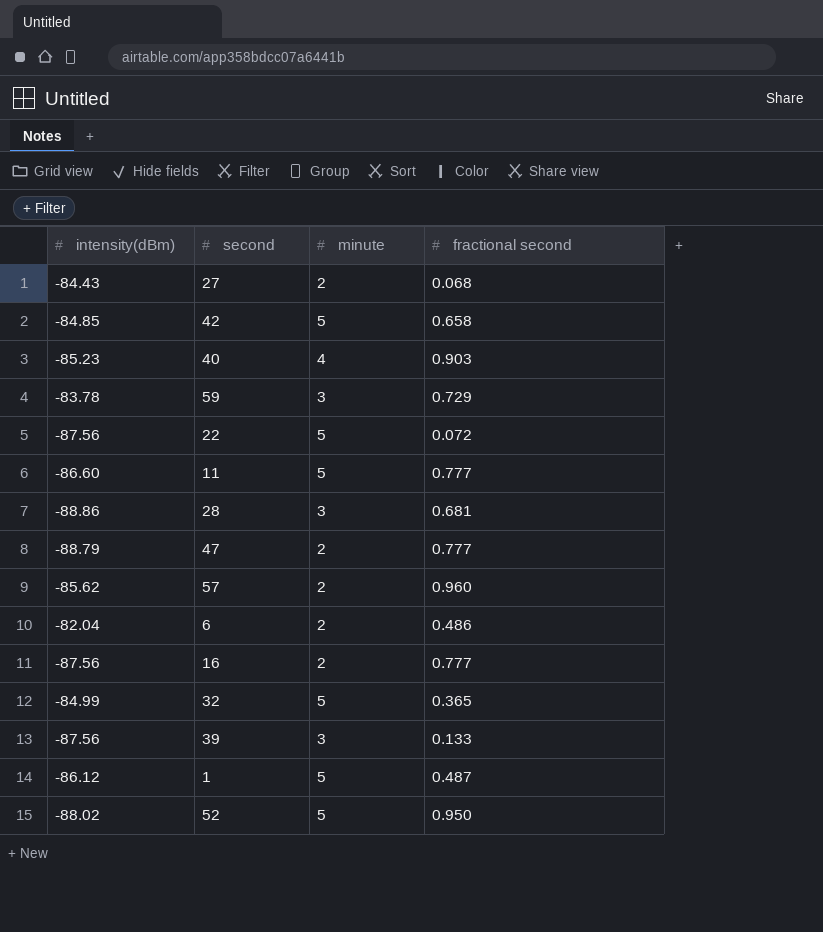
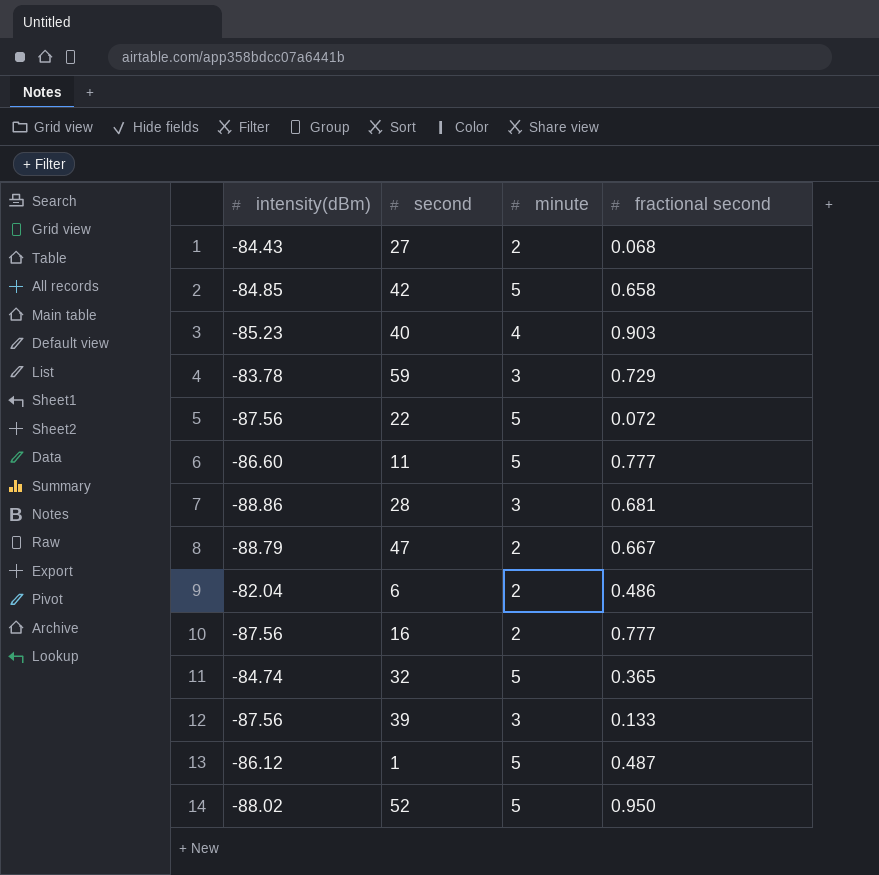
row 57: -85.62 | 2 | 0.960 -> none
47 | fractional second: 0.777 -> 0.667
32 | intensity(dBm): -84.99 -> -84.74

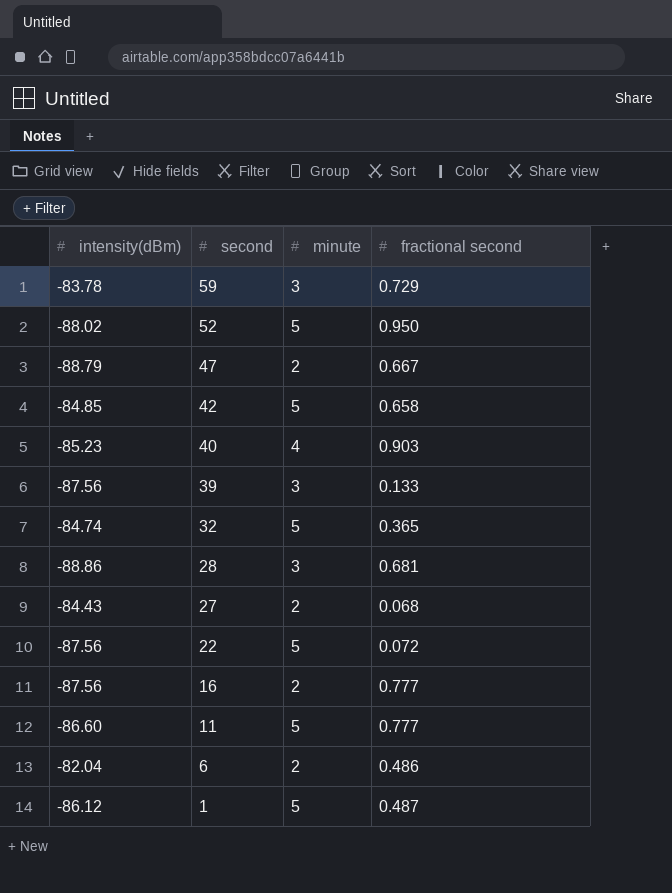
row order: none -> second descending

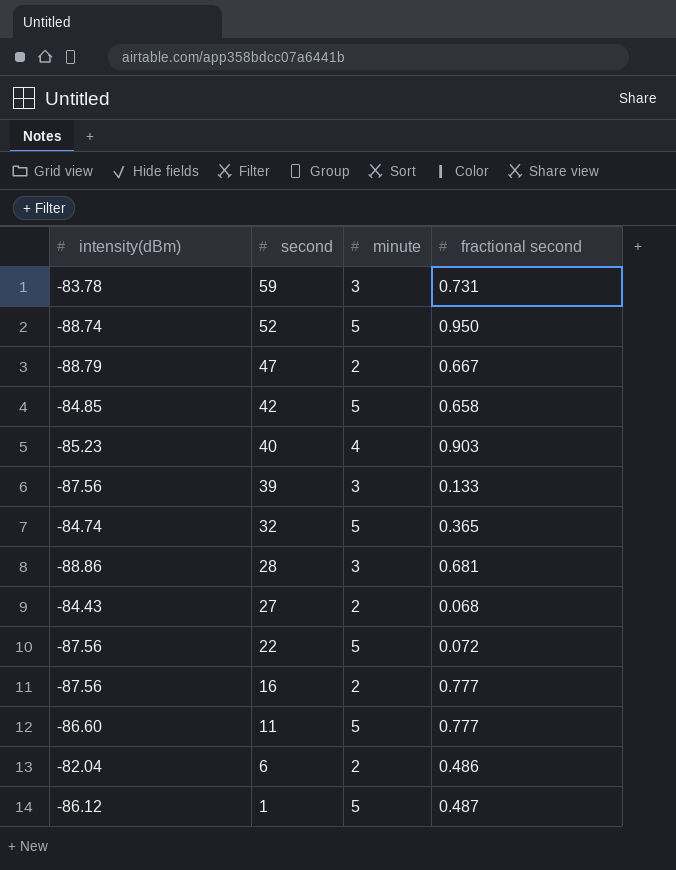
59 | fractional second: 0.729 -> 0.731
52 | intensity(dBm): -88.02 -> -88.74

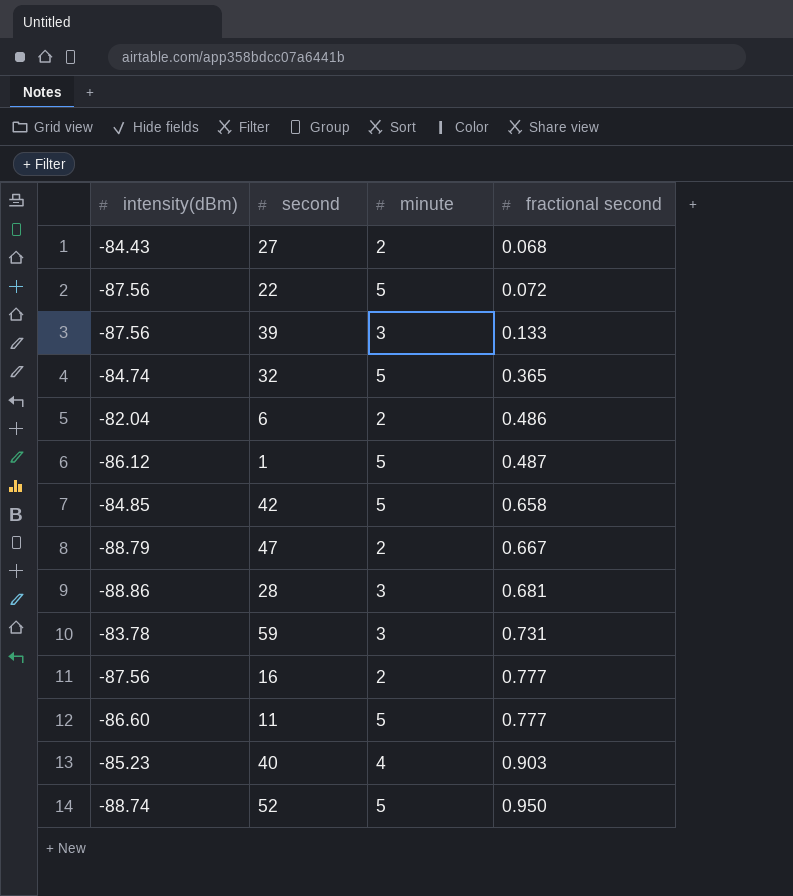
row order: second descending -> fractional second ascending

